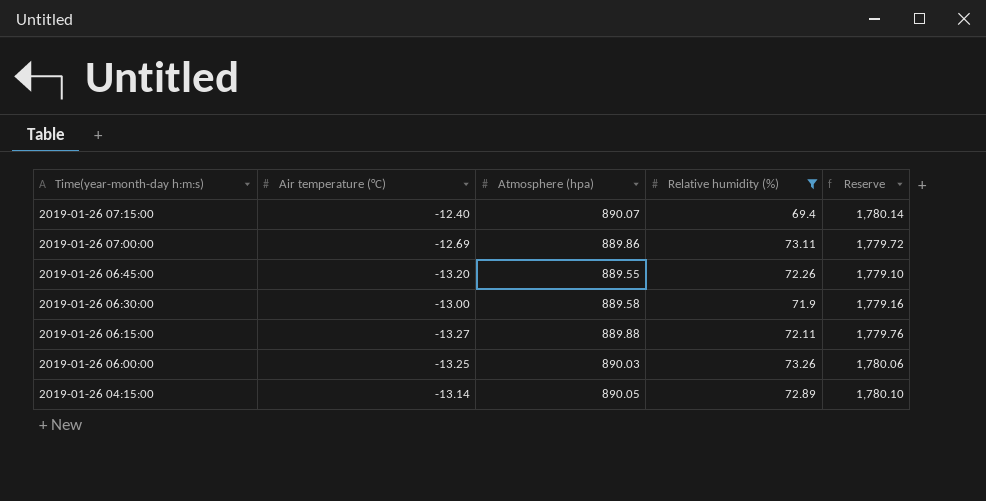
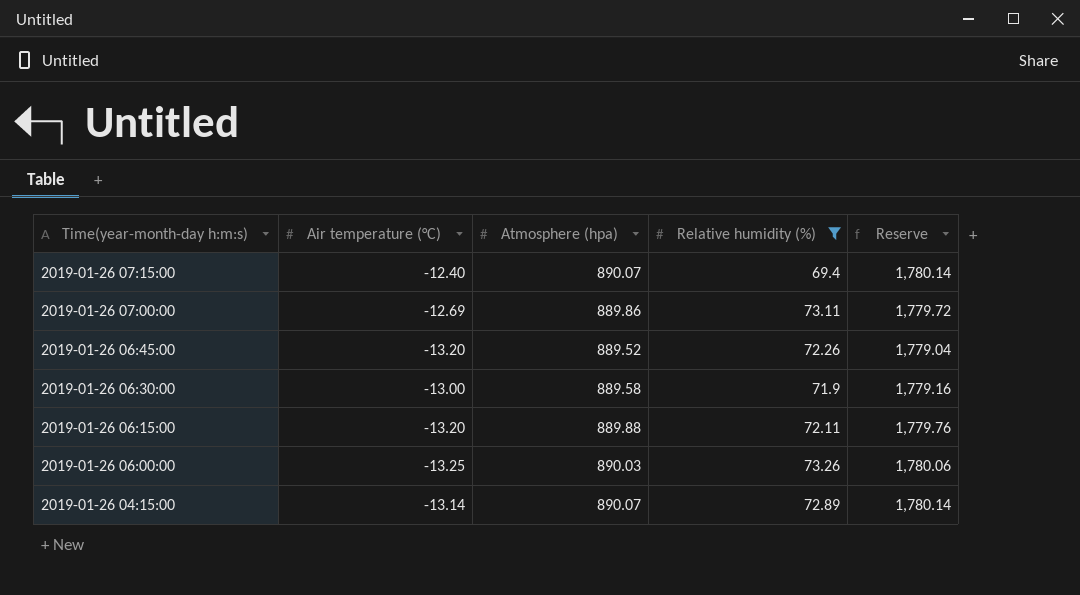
2019-01-26 06:45:00 | Atmosphere (hpa): 889.55 -> 889.52
2019-01-26 06:45:00 | Reserve: 1,779.10 -> 1,779.04
2019-01-26 06:15:00 | Air temperature (°C): -13.27 -> -13.20
2019-01-26 04:15:00 | Atmosphere (hpa): 890.05 -> 890.07
2019-01-26 04:15:00 | Reserve: 1,780.10 -> 1,780.14

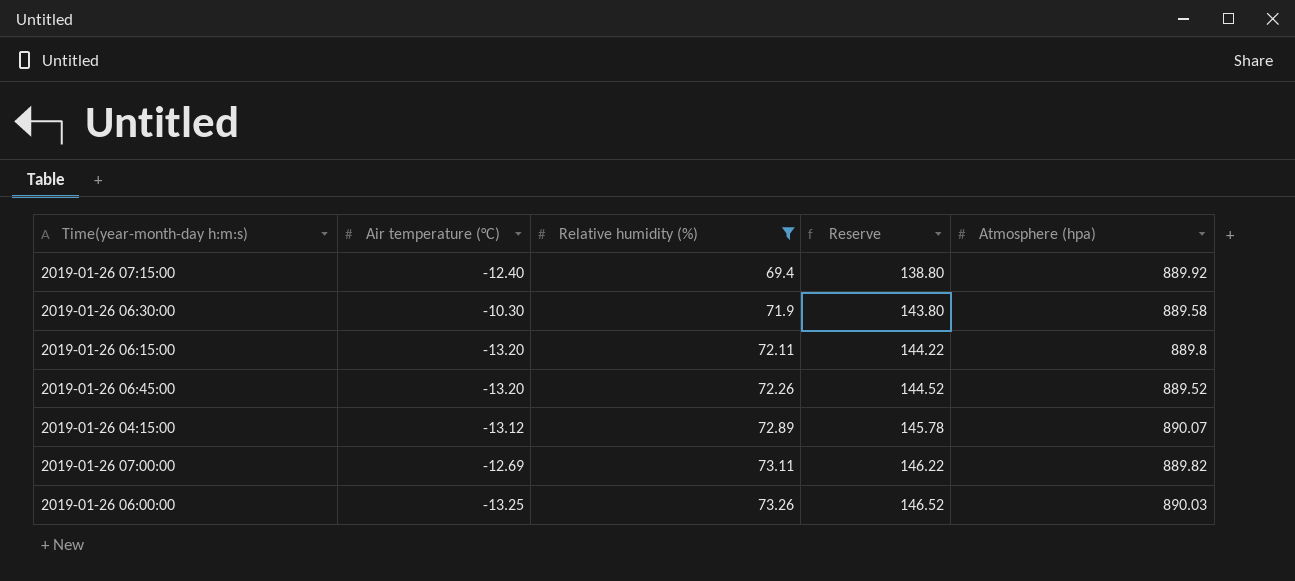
row order: Time(year-month-day h:m:s) descending -> Relative humidity (%) ascending
column Reserve | formula: [Atmosphere (hpa)] * 2 -> [Relative humidity (%)] * 2
column Atmosphere (hpa) | position: 3 -> 5
2019-01-26 07:15:00 | Atmosphere (hpa): 890.07 -> 889.92
2019-01-26 06:30:00 | Air temperature (°C): -13.00 -> -10.30
2019-01-26 06:15:00 | Atmosphere (hpa): 889.88 -> 889.8
2019-01-26 04:15:00 | Air temperature (°C): -13.14 -> -13.12
2019-01-26 07:00:00 | Atmosphere (hpa): 889.86 -> 889.82

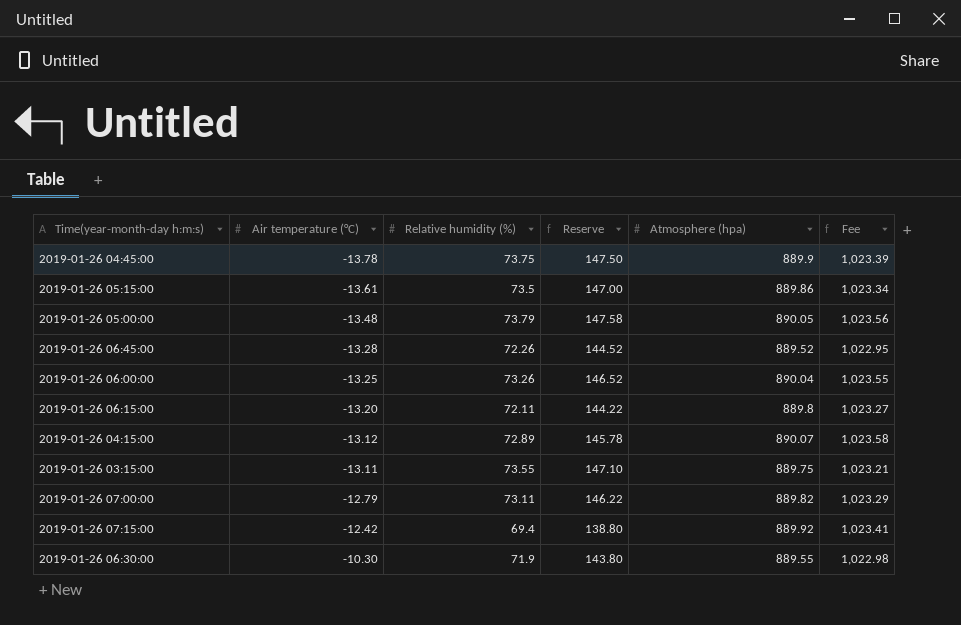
filter: Relative humidity (%) <= 73.26 -> none
row order: Relative humidity (%) ascending -> Air temperature (°C) ascending
column Fee | formula: none -> [Atmosphere (hpa)] * 1.15
2019-01-26 06:45:00 | Air temperature (°C): -13.20 -> -13.28
2019-01-26 06:00:00 | Atmosphere (hpa): 890.03 -> 890.04
2019-01-26 07:00:00 | Air temperature (°C): -12.69 -> -12.79
2019-01-26 07:15:00 | Air temperature (°C): -12.40 -> -12.42
2019-01-26 06:30:00 | Atmosphere (hpa): 889.58 -> 889.55

